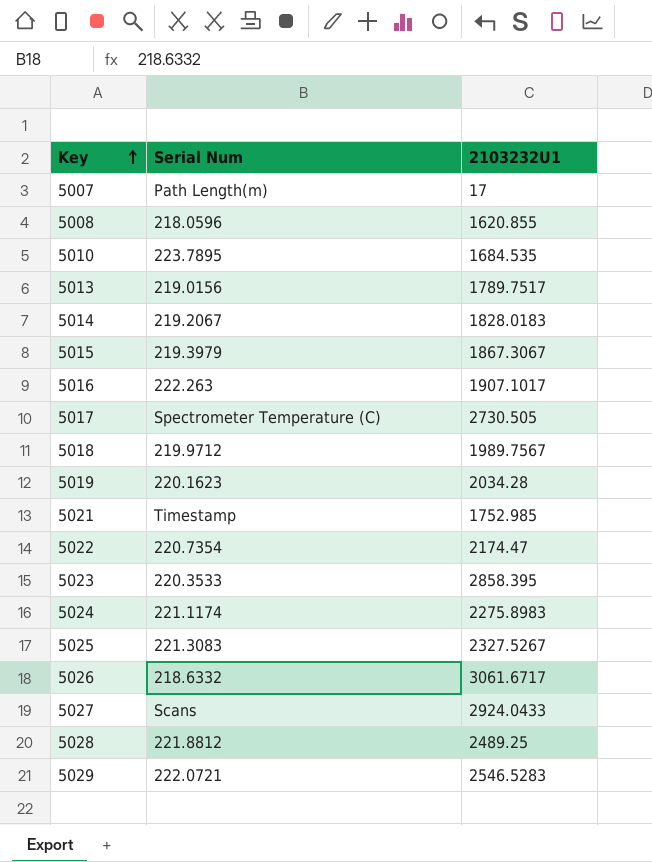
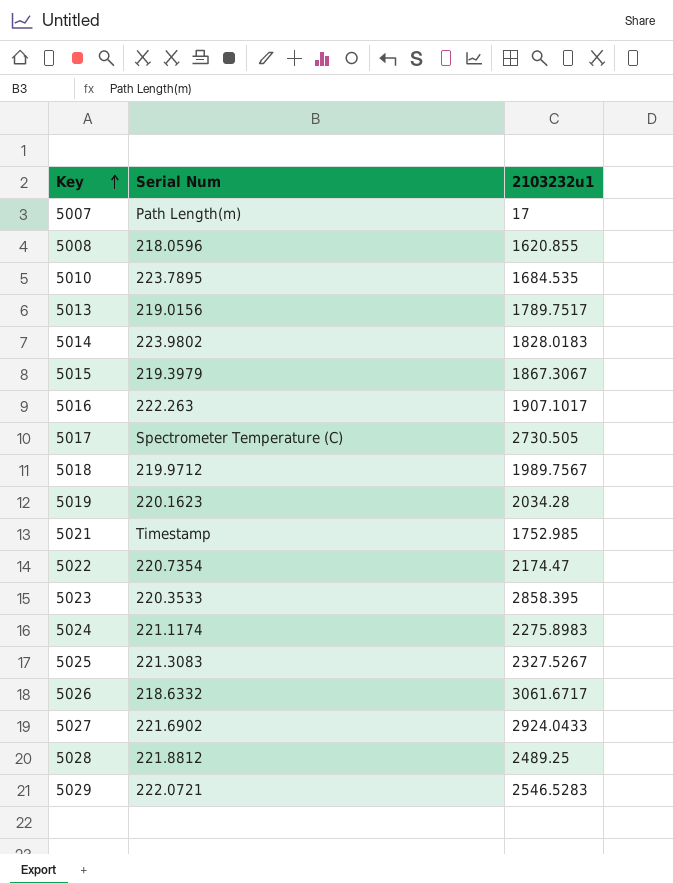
column name: 2103232U1 -> 2103232u1
5014 | Serial Num: 219.2067 -> 223.9802
5027 | Serial Num: Scans -> 221.6902

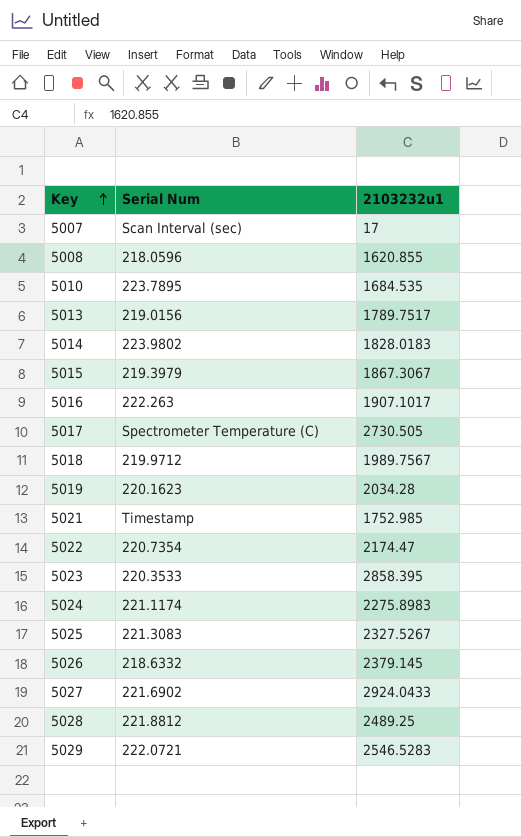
5007 | Serial Num: Path Length(m) -> Scan Interval (sec)
5026 | 2103232u1: 3061.6717 -> 2379.145

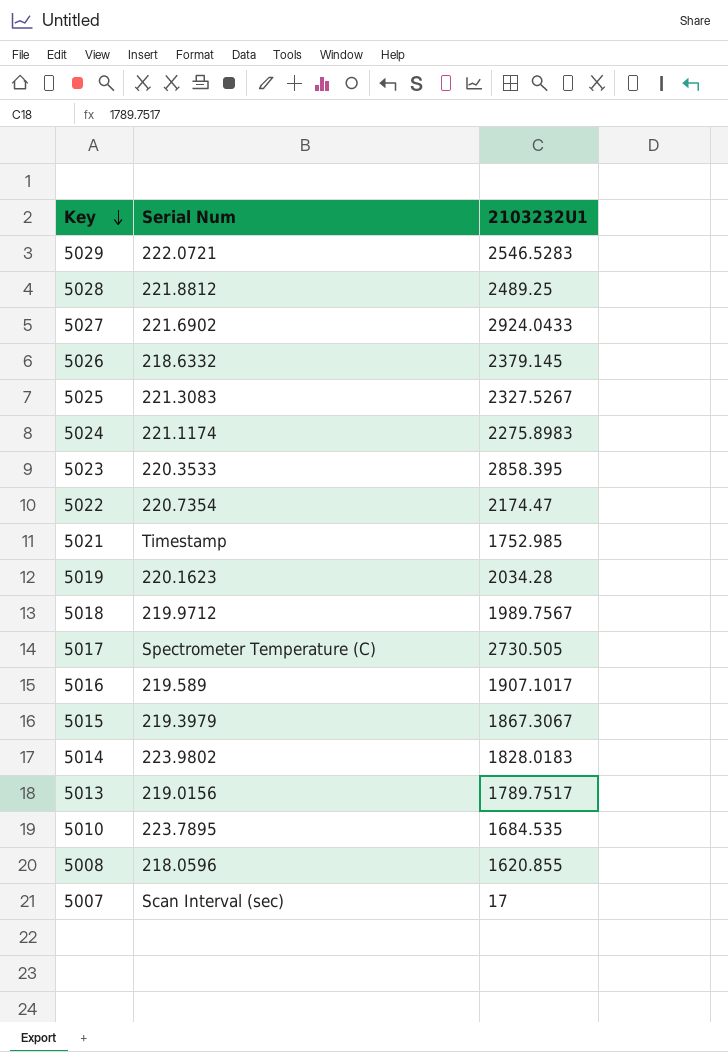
row order: Key ascending -> Key descending
column name: 2103232u1 -> 2103232U1
5016 | Serial Num: 222.263 -> 219.589

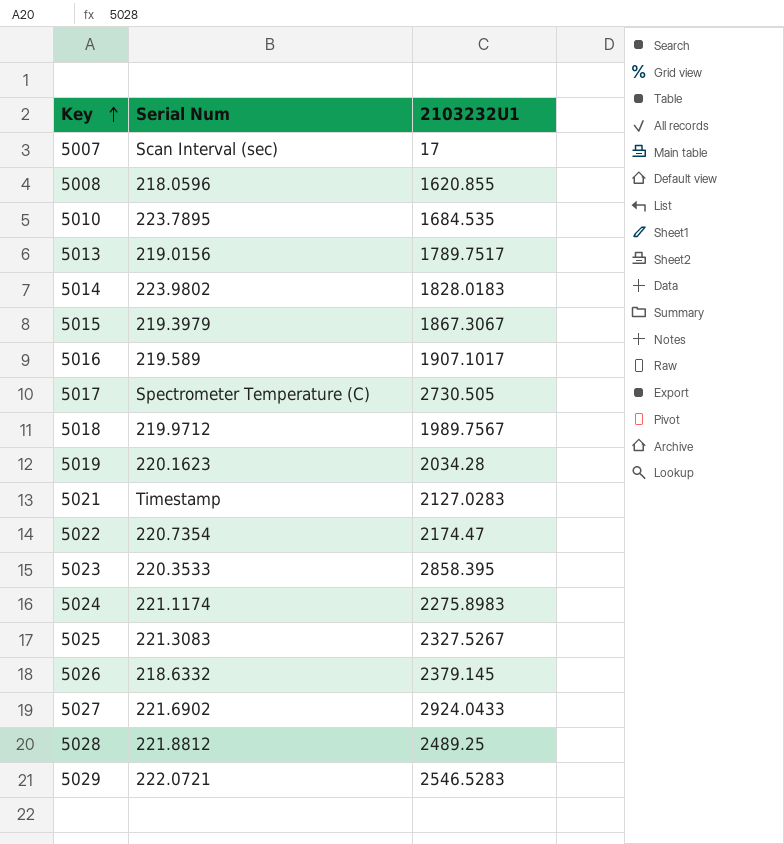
row order: Key descending -> Key ascending
5021 | 2103232U1: 1752.985 -> 2127.0283

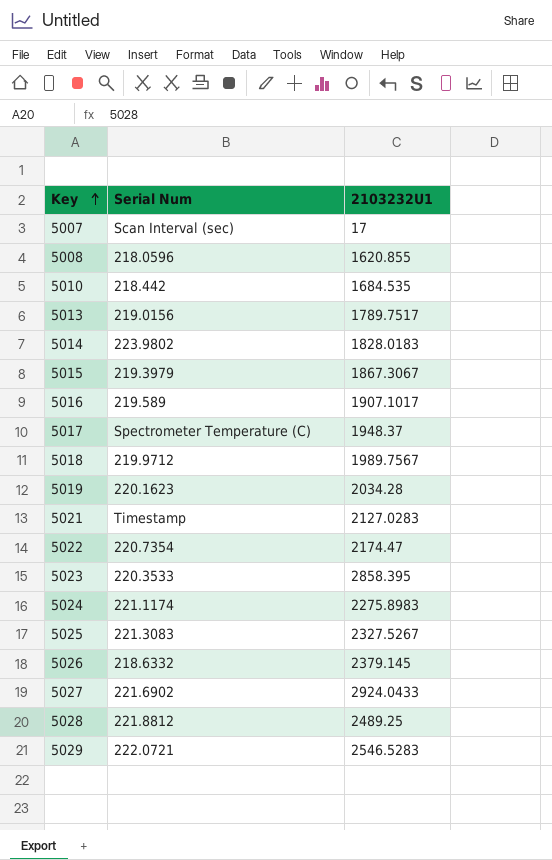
5010 | Serial Num: 223.7895 -> 218.442
5017 | 2103232U1: 2730.505 -> 1948.37

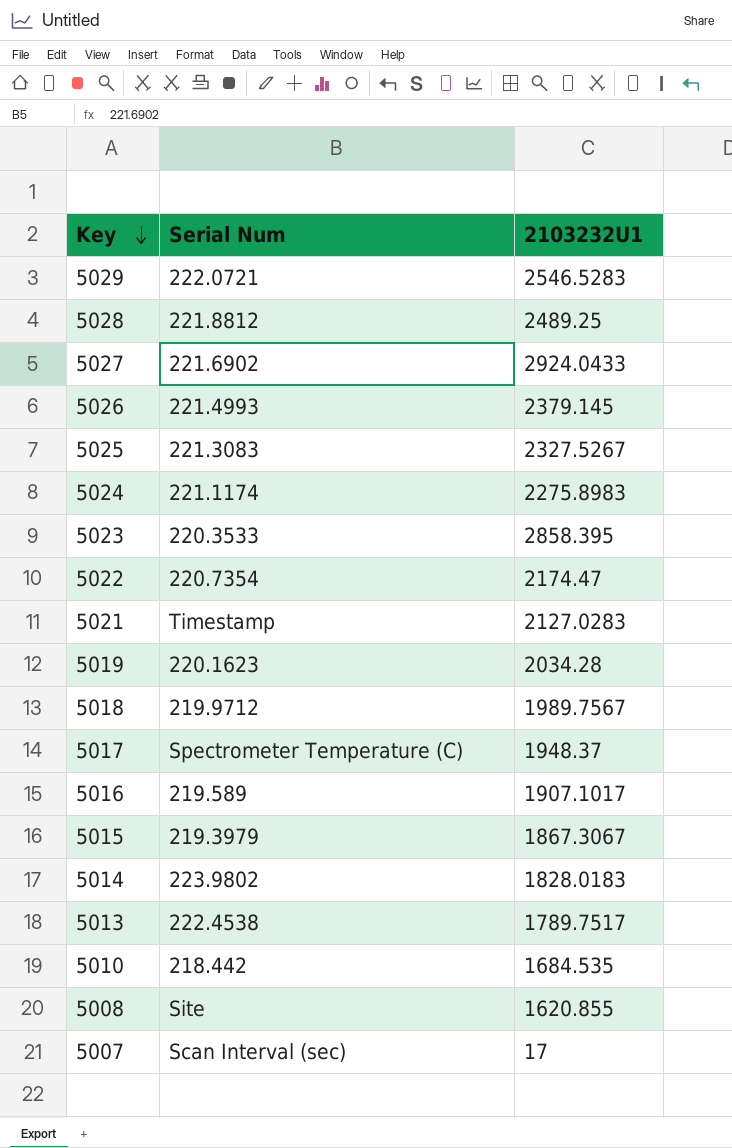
row order: Key ascending -> Key descending
5026 | Serial Num: 218.6332 -> 221.4993
5013 | Serial Num: 219.0156 -> 222.4538
5008 | Serial Num: 218.0596 -> Site

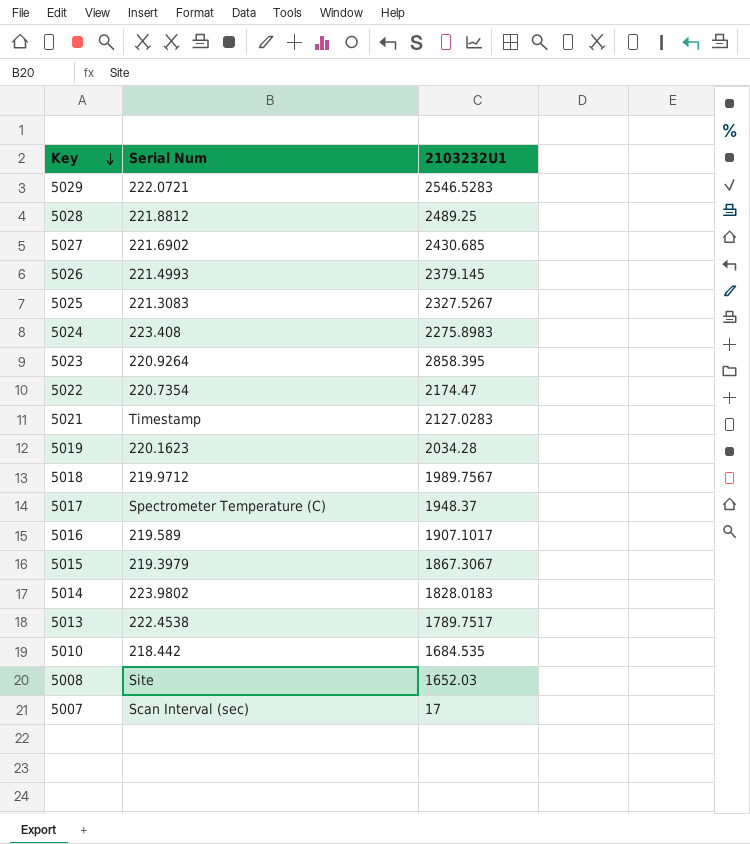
5027 | 2103232U1: 2924.0433 -> 2430.685
5024 | Serial Num: 221.1174 -> 223.408
5023 | Serial Num: 220.3533 -> 220.9264
5008 | 2103232U1: 1620.855 -> 1652.03

